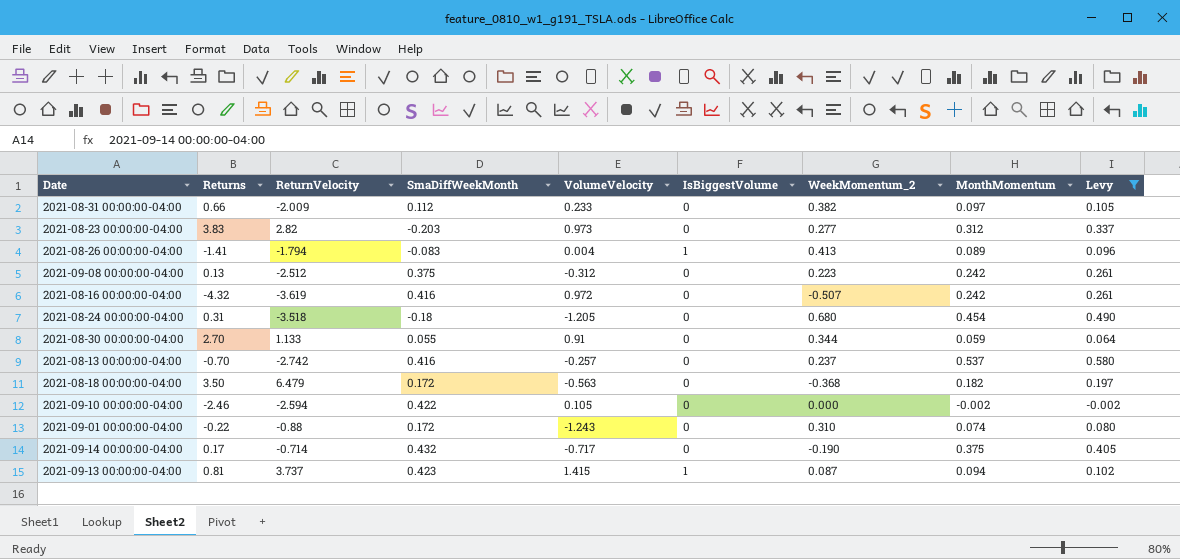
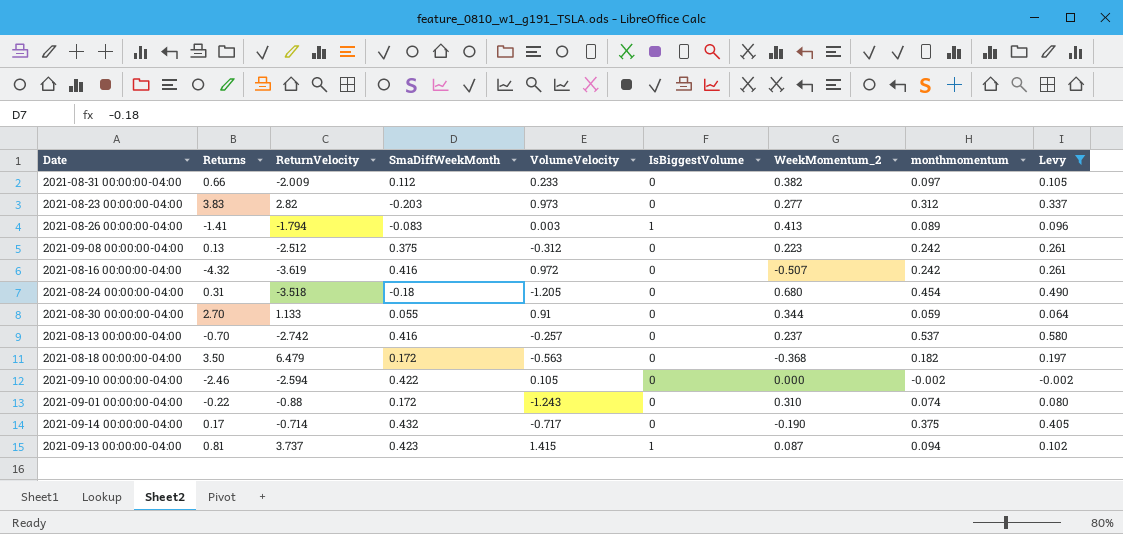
column name: MonthMomentum -> monthmomentum
2021-08-26 00:00:00-04:00 | VolumeVelocity: 0.004 -> 0.003

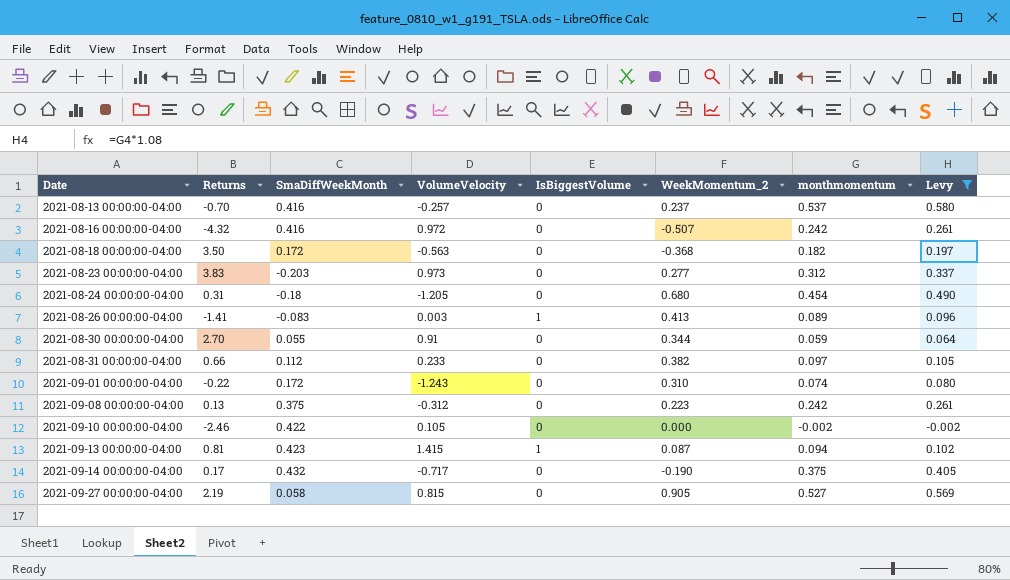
row order: none -> Date ascending
column ReturnVelocity | position: 3 -> none
row 2021-09-27 00:00:00-04:00: none -> 2.19 | 0.058 | 0.815 | 0 | 0.905 | 0.527 | 0.569

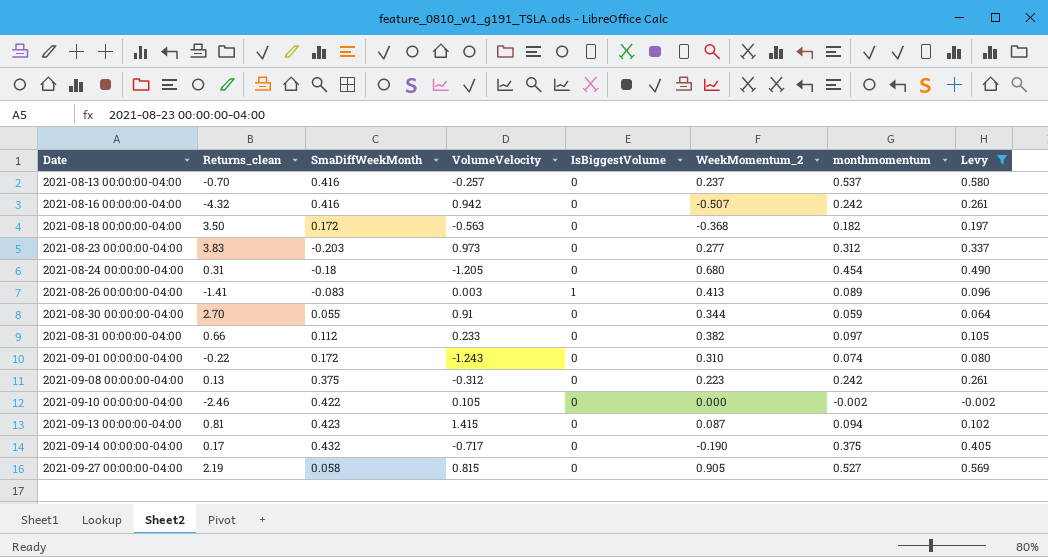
column name: Returns -> Returns_clean
2021-08-16 00:00:00-04:00 | VolumeVelocity: 0.972 -> 0.942
2021-09-13 00:00:00-04:00 | IsBiggestVolume: 1 -> 0

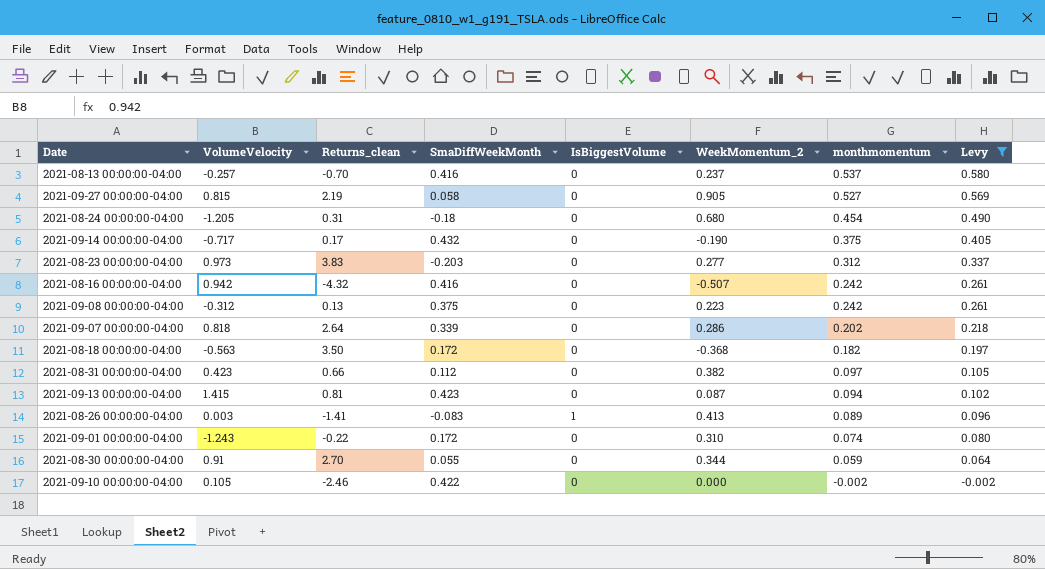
row order: Date ascending -> monthmomentum descending
column VolumeVelocity | position: 4 -> 2
row 2021-09-07 00:00:00-04:00: none -> 0.818 | 2.64 | 0.339 | 0 | 0.286 | 0.202 | 0.218
2021-08-31 00:00:00-04:00 | VolumeVelocity: 0.233 -> 0.423

